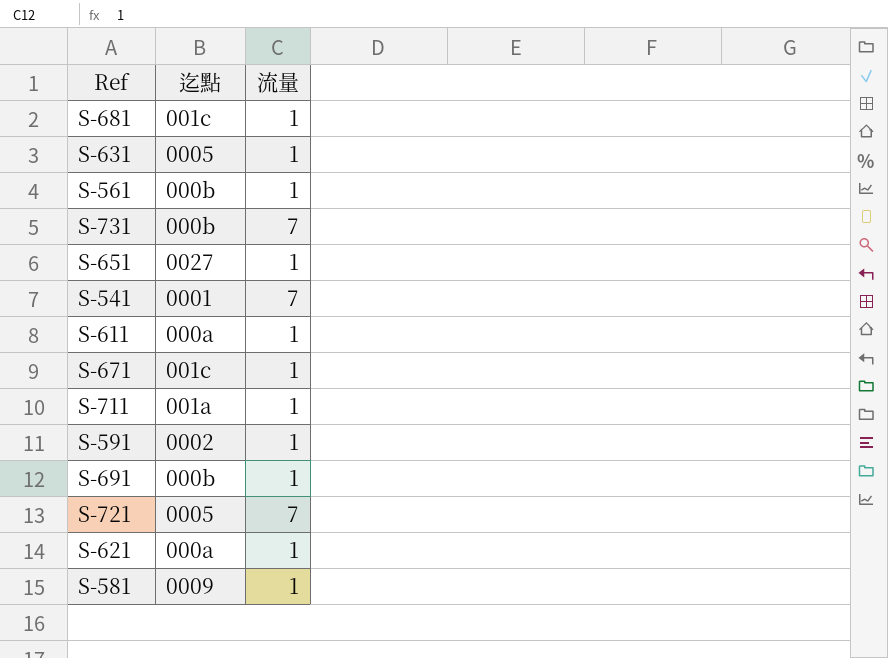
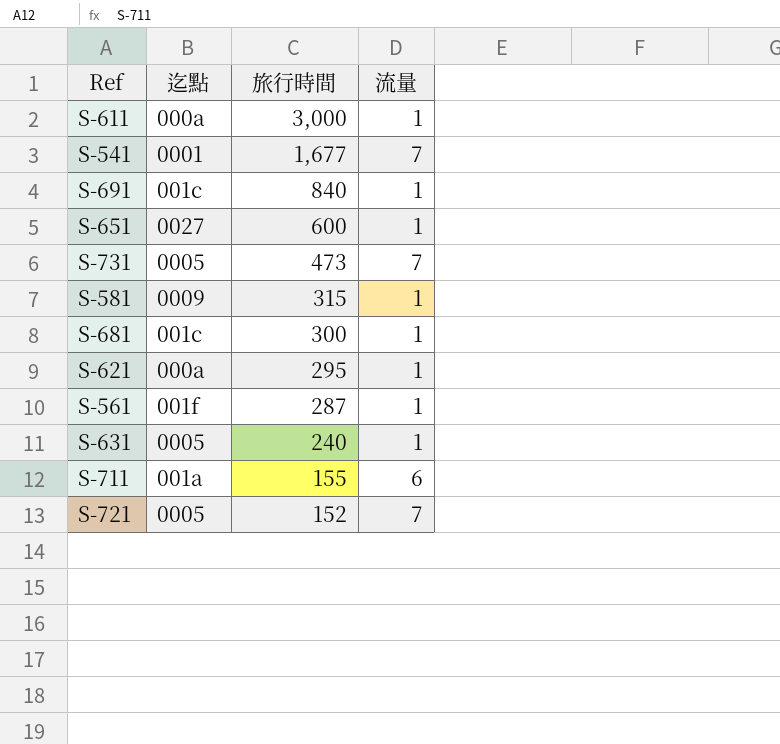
row order: none -> 旅行時間 descending
column 旅行時間 | position: none -> 3
row S-671: 001c | 1 -> none
row S-591: 0002 | 1 -> none
S-691 | 迄點: 000b -> 001c
S-731 | 迄點: 000b -> 0005
S-561 | 迄點: 000b -> 001f
S-711 | 流量: 1 -> 6

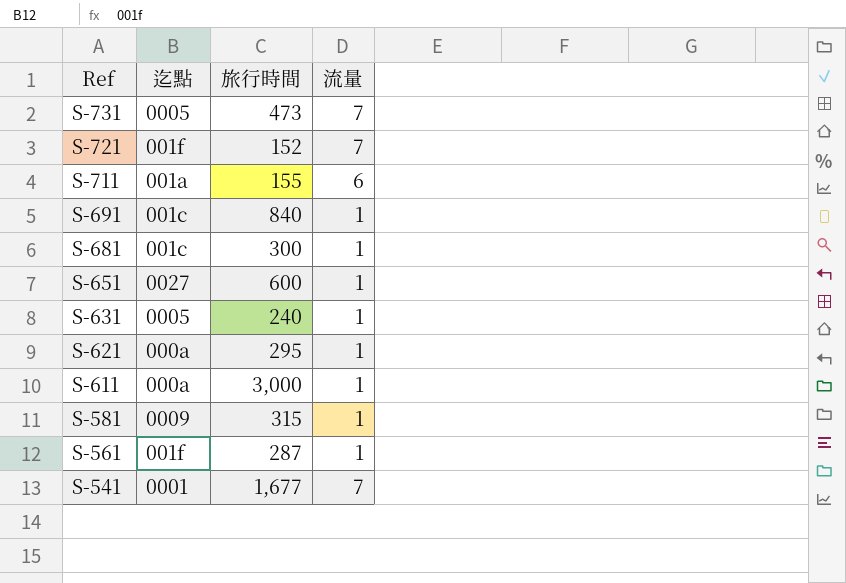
row order: 旅行時間 descending -> Ref descending
S-721 | 迄點: 0005 -> 001f

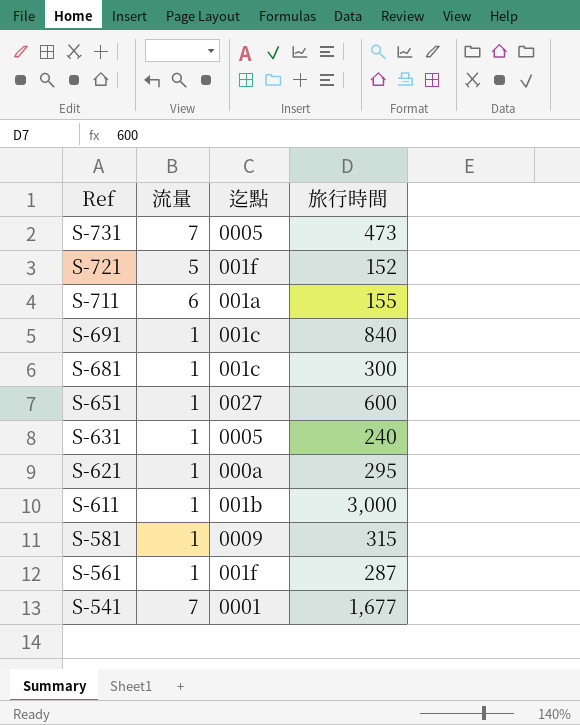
column 流量 | position: 4 -> 2
S-721 | 流量: 7 -> 5
S-611 | 迄點: 000a -> 001b

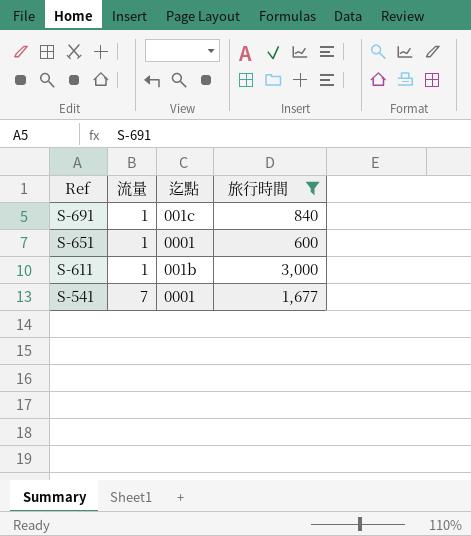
filter: none -> 旅行時間 >= 600
S-651 | 迄點: 0027 -> 0001

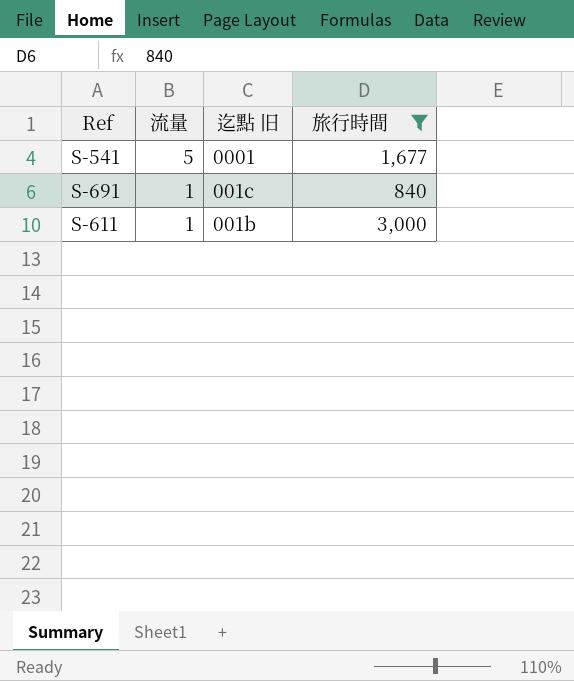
row order: Ref descending -> 流量 descending
column name: 迄點 -> 迄點 旧
row S-651: 1 | 0001 | 600 -> none
S-541 | 流量: 7 -> 5

